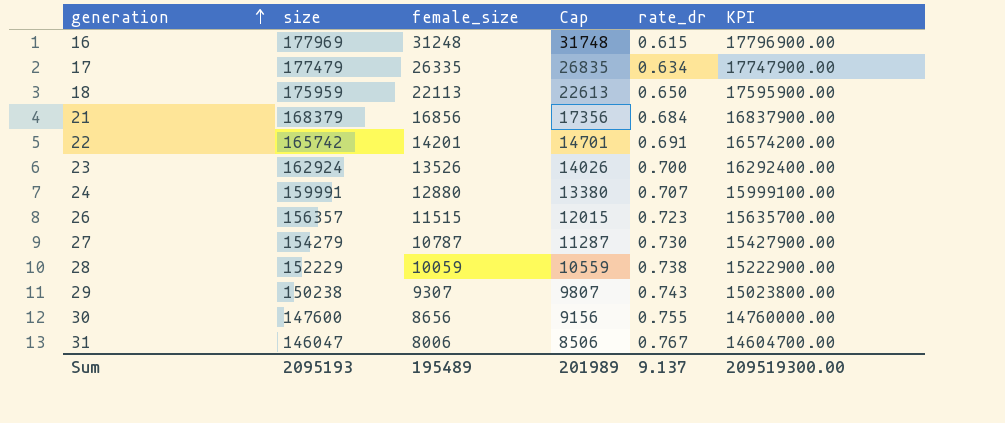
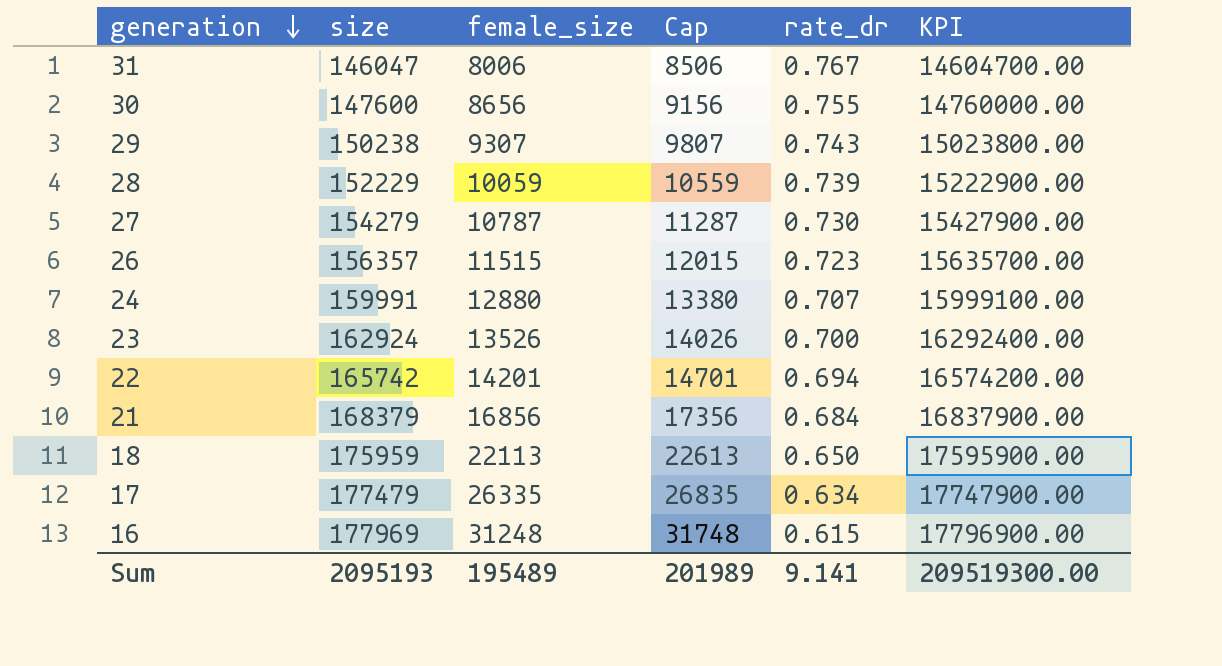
row order: generation ascending -> generation descending
28 | rate_dr: 0.738 -> 0.739
22 | rate_dr: 0.691 -> 0.694
Sum | rate_dr: 9.137 -> 9.141

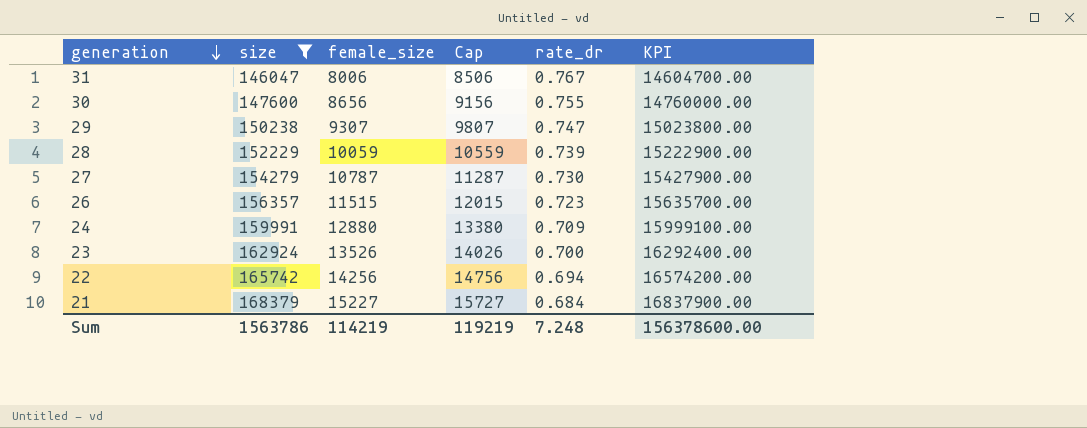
filter: none -> size <= 168379
29 | rate_dr: 0.743 -> 0.747
24 | rate_dr: 0.707 -> 0.709
22 | female_size: 14201 -> 14256
22 | Cap: 14701 -> 14756
21 | female_size: 16856 -> 15227
21 | Cap: 17356 -> 15727
Sum | size: 2095193 -> 1563786
Sum | female_size: 195489 -> 114219
Sum | Cap: 201989 -> 119219
Sum | rate_dr: 9.141 -> 7.248
Sum | KPI: 209519300.00 -> 156378600.00

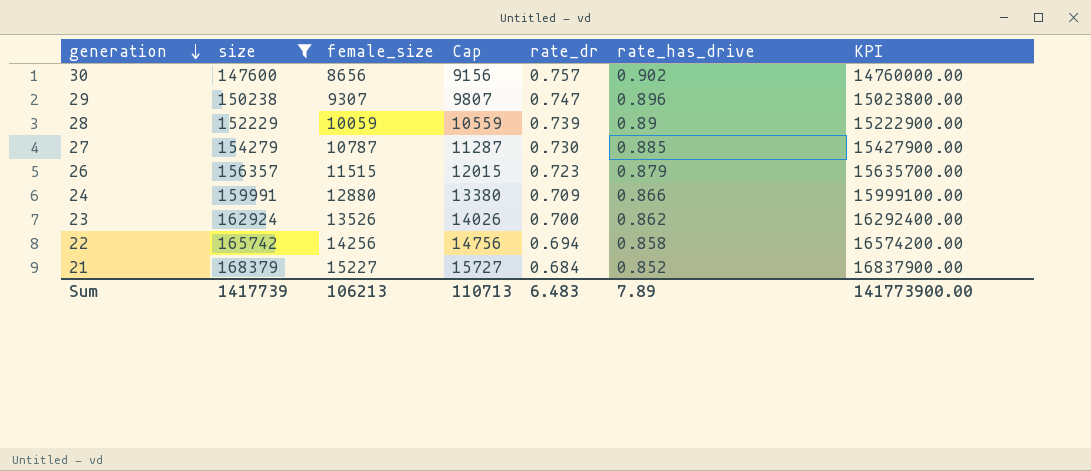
column rate_has_drive | position: none -> 6
row 31: 146047 | 8006 | 8506 | 0.767 | 14604700.00 -> none
30 | rate_dr: 0.755 -> 0.757
Sum | size: 1563786 -> 1417739
Sum | female_size: 114219 -> 106213
Sum | Cap: 119219 -> 110713
Sum | rate_dr: 7.248 -> 6.483
Sum | KPI: 156378600.00 -> 141773900.00

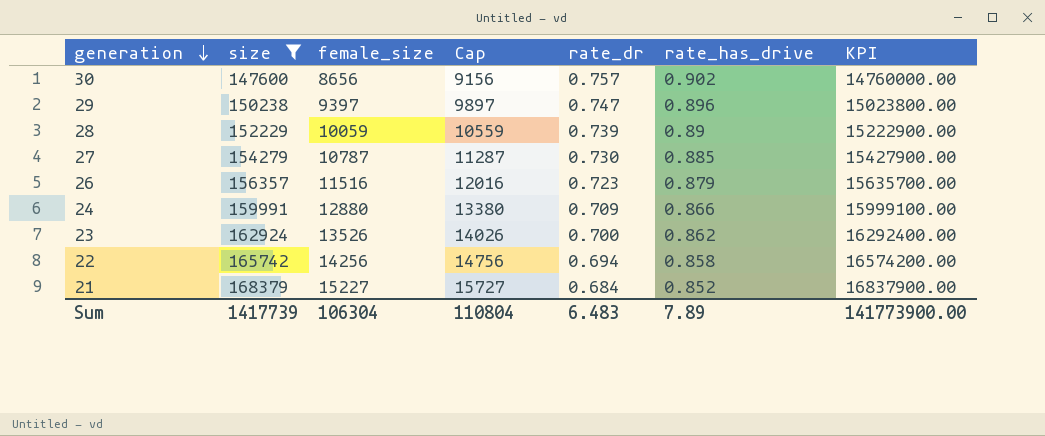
29 | female_size: 9307 -> 9397
29 | Cap: 9807 -> 9897
26 | female_size: 11515 -> 11516
26 | Cap: 12015 -> 12016
Sum | female_size: 106213 -> 106304
Sum | Cap: 110713 -> 110804

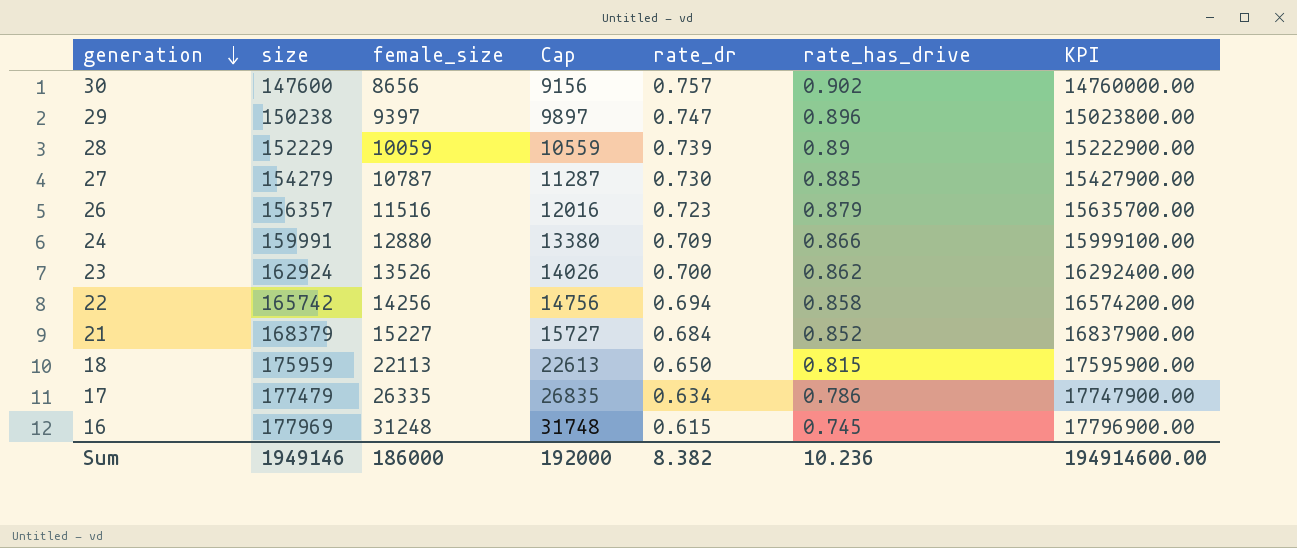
filter: size <= 168379 -> none
Sum | size: 1417739 -> 1949146
Sum | female_size: 106304 -> 186000
Sum | Cap: 110804 -> 192000
Sum | rate_dr: 6.483 -> 8.382
Sum | rate_has_drive: 7.89 -> 10.236
Sum | KPI: 141773900.00 -> 194914600.00

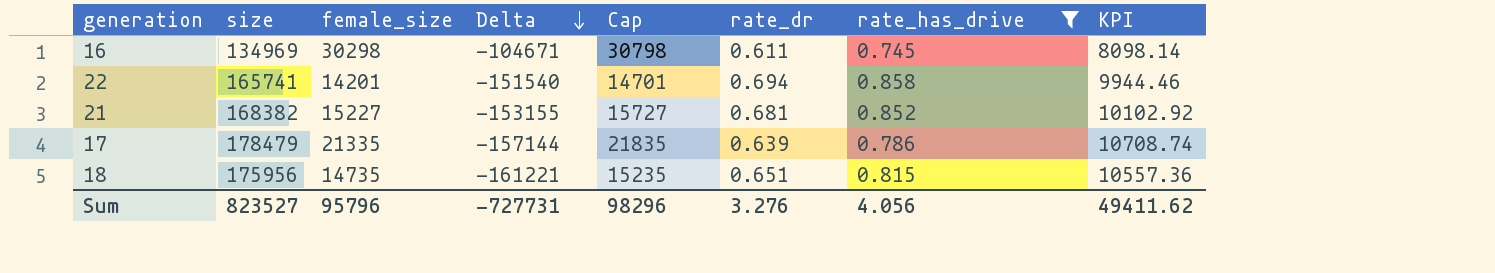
filter: none -> rate_has_drive <= 0.858
row order: generation descending -> Delta descending
column Delta | formula: none -> [female_size] - [size]
column KPI | formula: [size] * 100 -> [size] * 0.06
16 | size: 177969 -> 134969
16 | female_size: 31248 -> 30298
16 | Cap: 31748 -> 30798
16 | rate_dr: 0.615 -> 0.611
22 | size: 165742 -> 165741
22 | female_size: 14256 -> 14201
22 | Cap: 14756 -> 14701
21 | size: 168379 -> 168382
21 | rate_dr: 0.684 -> 0.681
17 | size: 177479 -> 178479
17 | female_size: 26335 -> 21335
17 | Cap: 26835 -> 21835
17 | rate_dr: 0.634 -> 0.639
18 | size: 175959 -> 175956
18 | female_size: 22113 -> 14735
18 | Cap: 22613 -> 15235
18 | rate_dr: 0.650 -> 0.651
Sum | size: 1949146 -> 823527
Sum | female_size: 186000 -> 95796
Sum | Cap: 192000 -> 98296
Sum | rate_dr: 8.382 -> 3.276
Sum | rate_has_drive: 10.236 -> 4.056
Sum | KPI: 194914600.00 -> 49411.62

